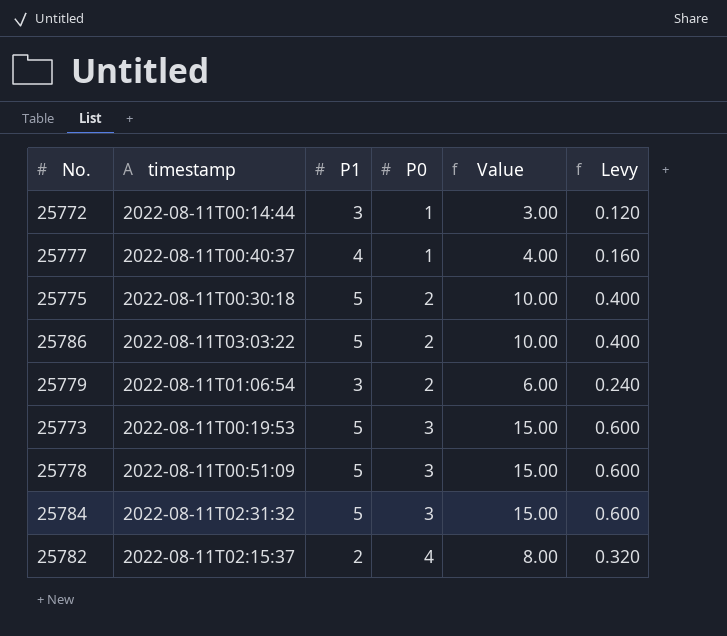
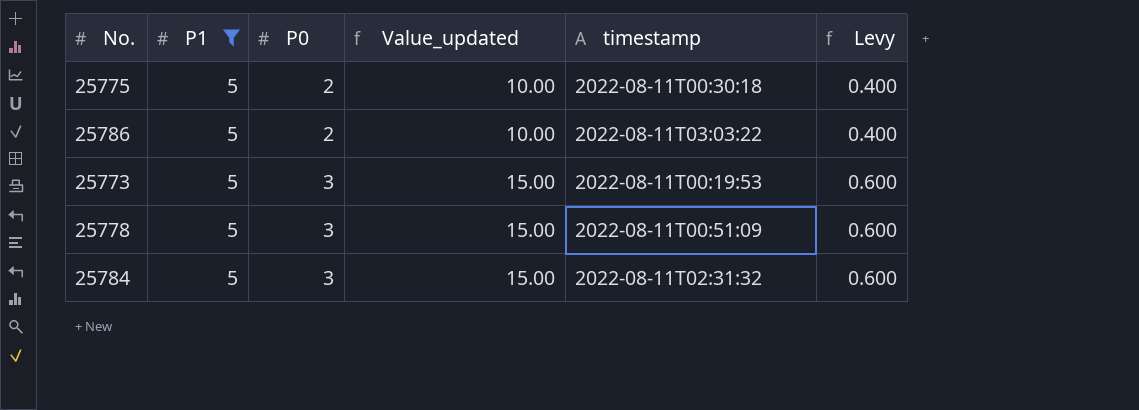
filter: none -> P1 = 5
column name: Value -> Value_updated
column timestamp | position: 2 -> 5

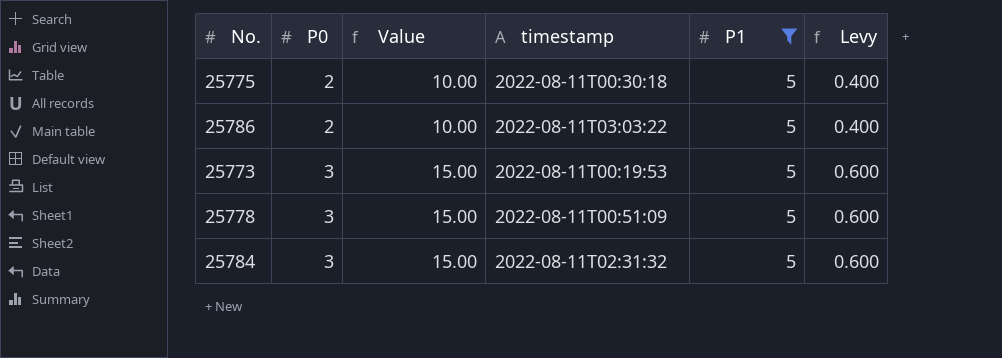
column name: Value_updated -> Value
column P1 | position: 2 -> 5

